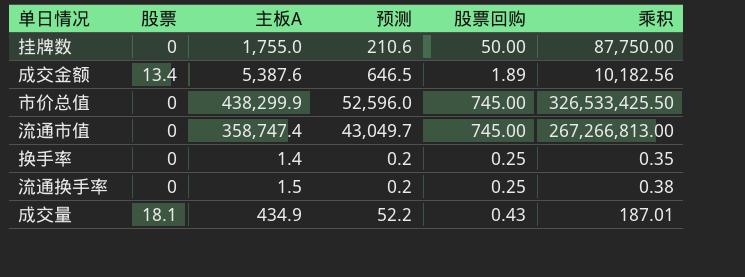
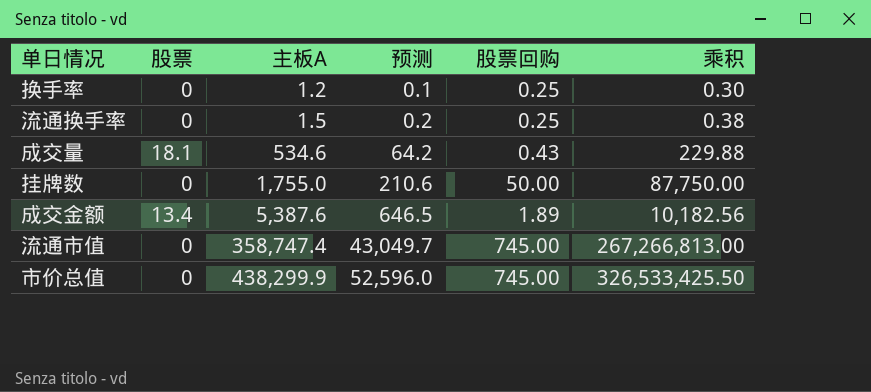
row order: none -> 主板A ascending
换手率 | 主板A: 1.4 -> 1.2
换手率 | 预测: 0.2 -> 0.1
换手率 | 乘积: 0.35 -> 0.30
成交量 | 主板A: 434.9 -> 534.6
成交量 | 预测: 52.2 -> 64.2
成交量 | 乘积: 187.01 -> 229.88

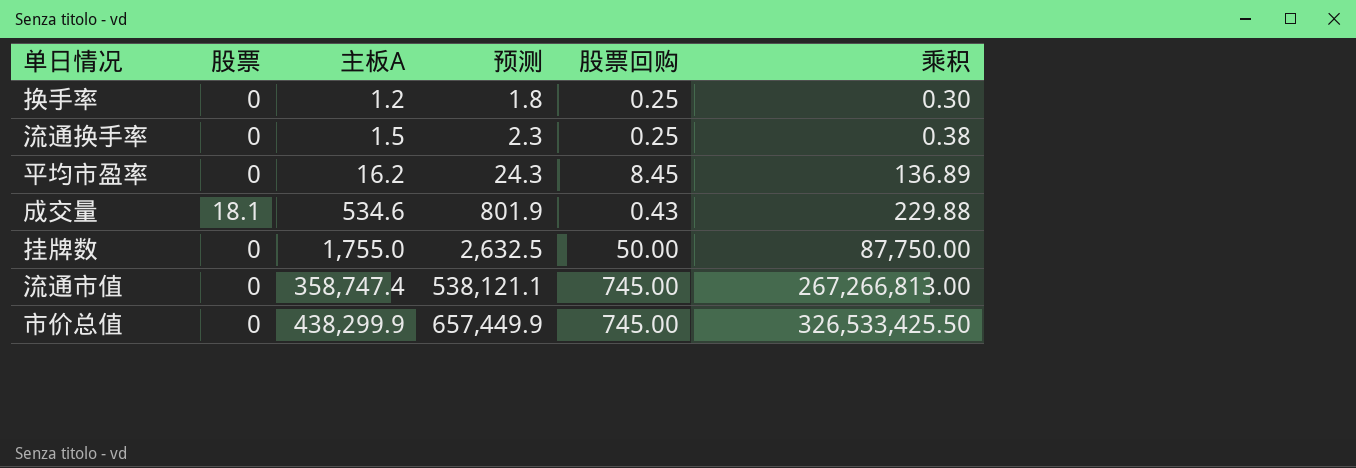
column 预测 | formula: [主板A] * 0.12 -> [主板A] * 1.5
row 成交金额: 13.4 | 5,387.6 | 646.5 | 1.89 | 10,182.56 -> none
row 平均市盈率: none -> 0 | 16.2 | 24.3 | 8.45 | 136.89

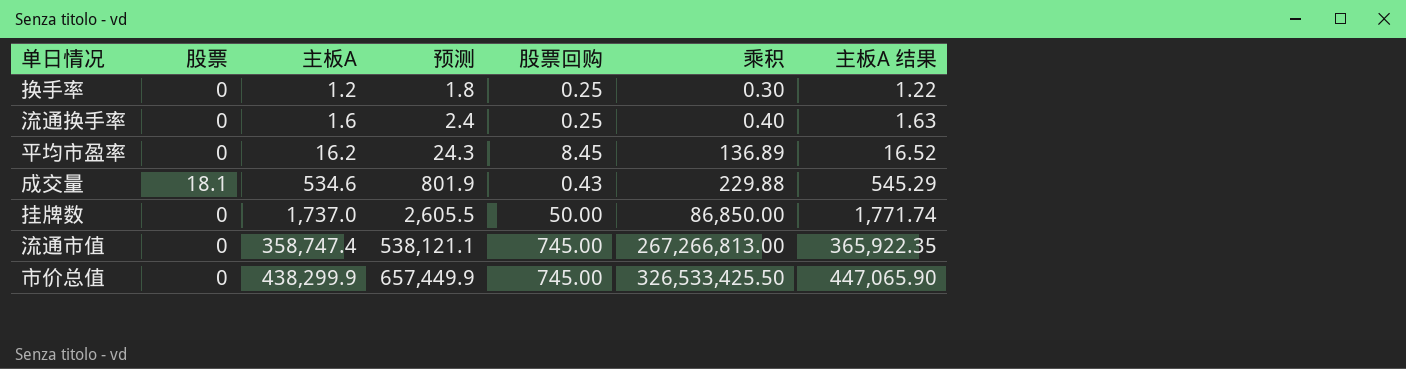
column 主板A 结果 | formula: none -> [主板A] * 1.02
流通换手率 | 主板A: 1.5 -> 1.6
流通换手率 | 预测: 2.3 -> 2.4
流通换手率 | 乘积: 0.38 -> 0.40
挂牌数 | 主板A: 1,755.0 -> 1,737.0
挂牌数 | 预测: 2,632.5 -> 2,605.5
挂牌数 | 乘积: 87,750.00 -> 86,850.00

